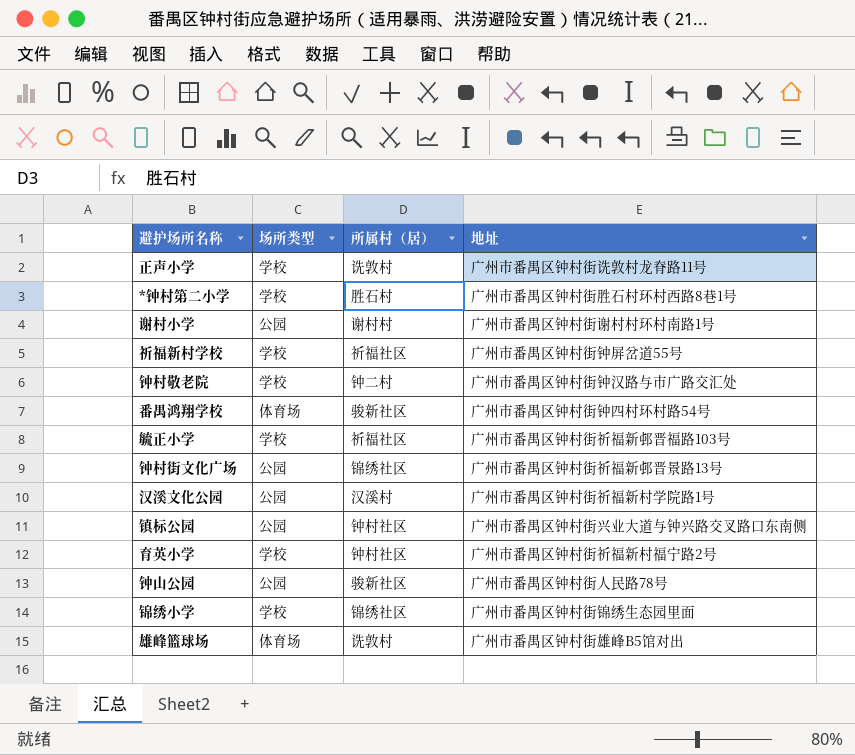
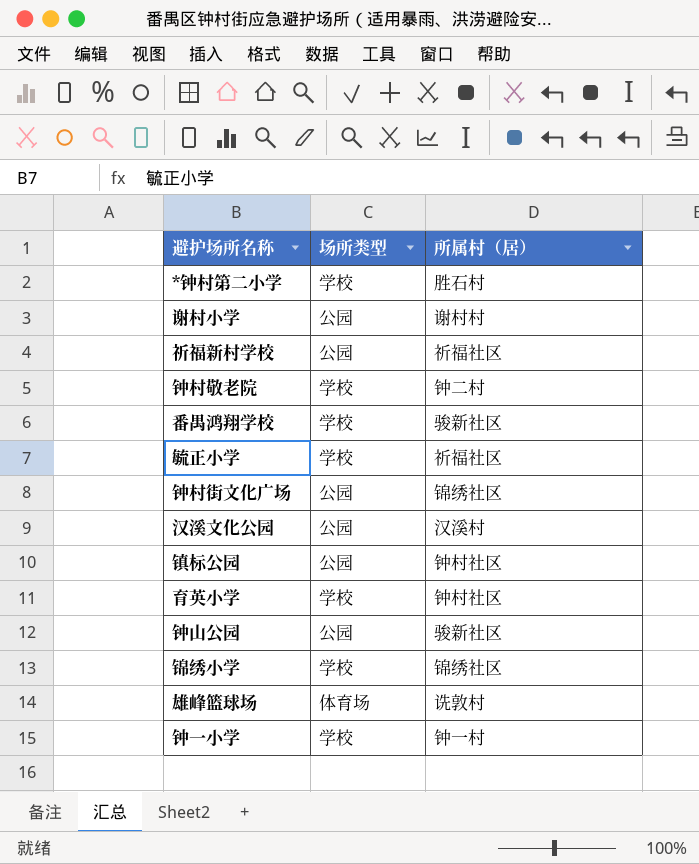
column 地址 | position: 4 -> none
row 正声小学: 学校 | 诜敦村 | 广州市番禺区钟村街诜敦村龙脊路11号 -> none
祈福新村学校 | 场所类型: 学校 -> 公园
番禺鸿翔学校 | 场所类型: 体育场 -> 学校
row 钟一小学: none -> 学校 | 钟一村

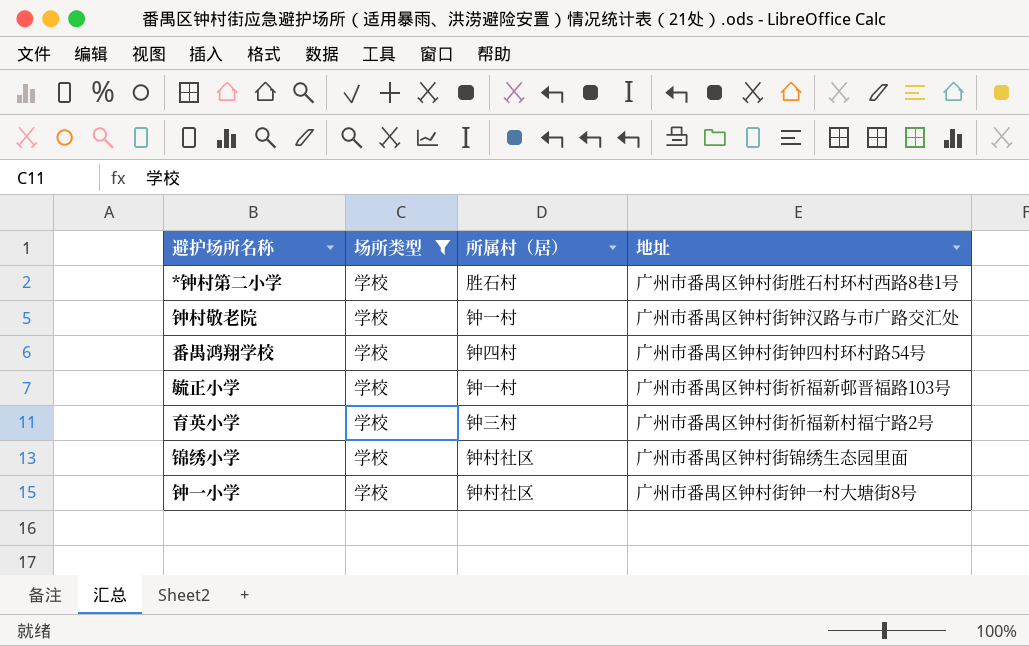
filter: none -> 场所类型 = 学校
column 地址 | position: none -> 4
钟村敬老院 | 所属村（居）: 钟二村 -> 钟一村
番禺鸿翔学校 | 所属村（居）: 骏新社区 -> 钟四村
毓正小学 | 所属村（居）: 祈福社区 -> 钟一村
育英小学 | 所属村（居）: 钟村社区 -> 钟三村
锦绣小学 | 所属村（居）: 锦绣社区 -> 钟村社区
钟一小学 | 所属村（居）: 钟一村 -> 钟村社区

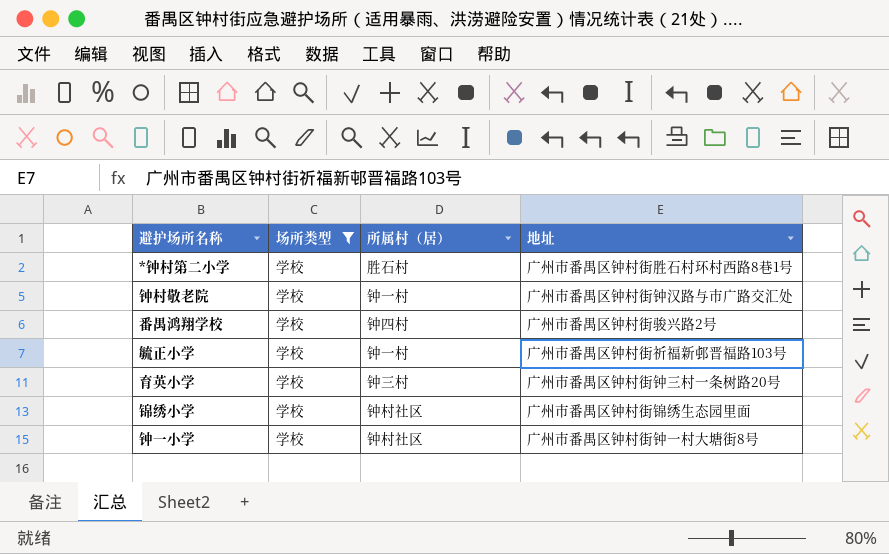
番禺鸿翔学校 | 地址: 广州市番禺区钟村街钟四村环村路54号 -> 广州市番禺区钟村街骏兴路2号
育英小学 | 地址: 广州市番禺区钟村街祈福新村福宁路2号 -> 广州市番禺区钟村街钟三村一条树路20号

